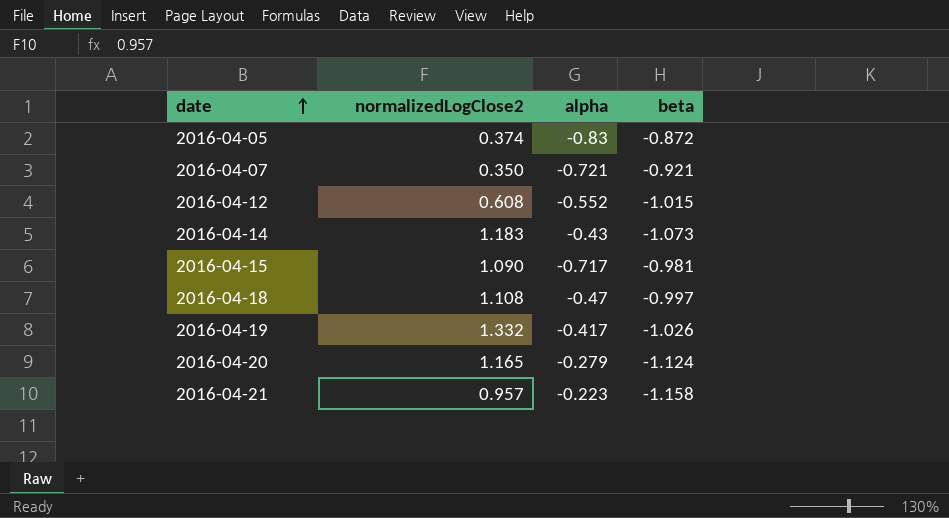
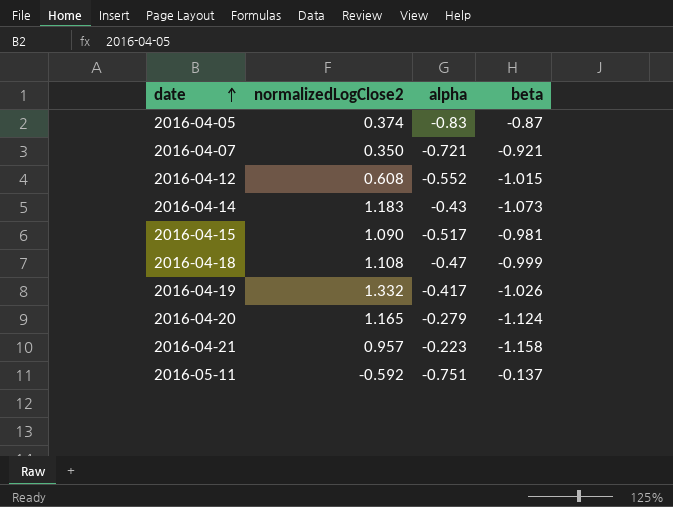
2016-04-05 | beta: -0.872 -> -0.87
2016-04-15 | alpha: -0.717 -> -0.517
2016-04-18 | beta: -0.997 -> -0.999
row 2016-05-11: none -> -0.592 | -0.751 | -0.137

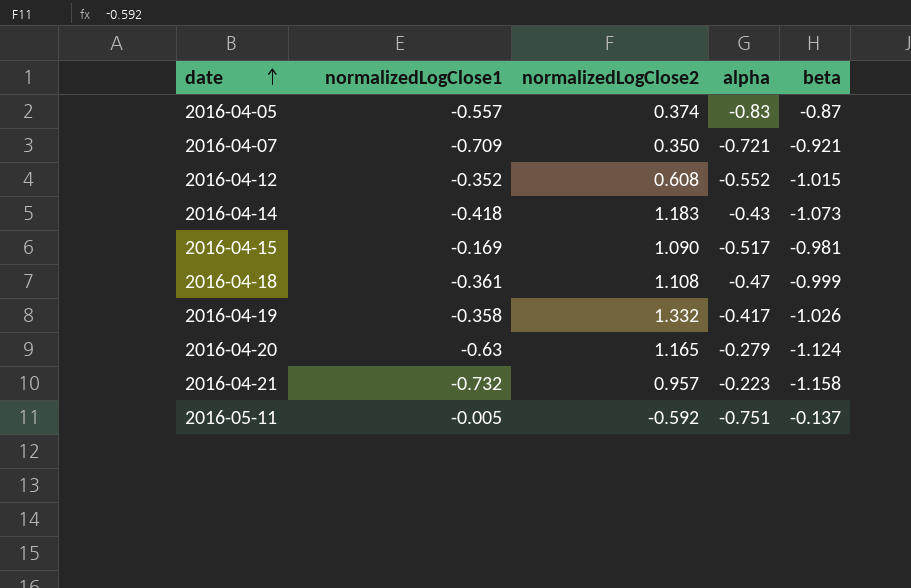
column normalizedLogClose1 | position: none -> 2

